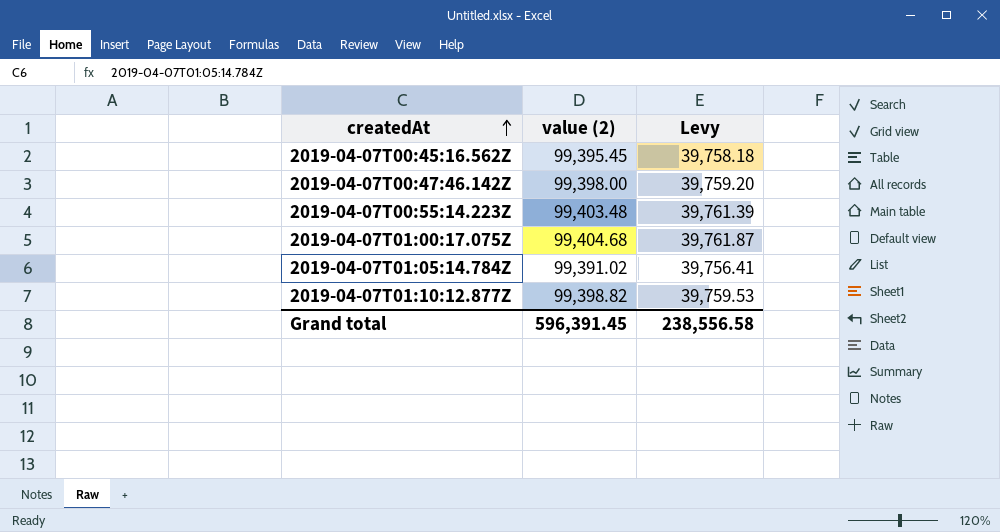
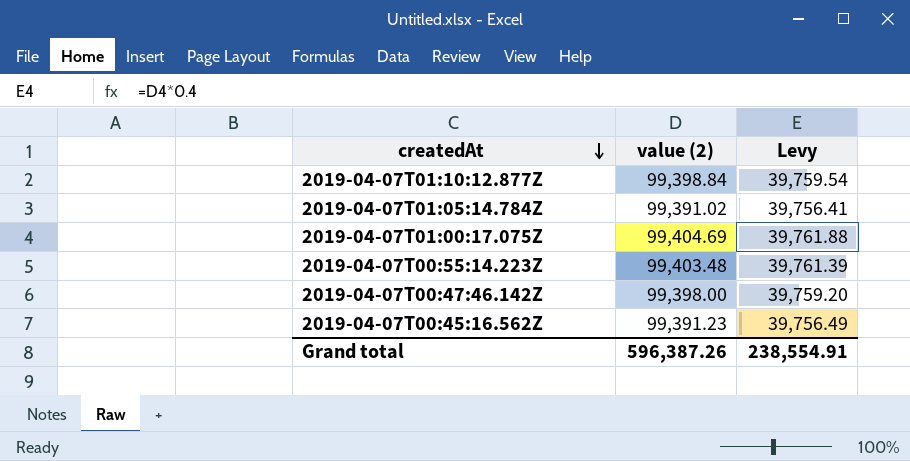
row order: createdAt ascending -> createdAt descending
2019-04-07T01:10:12.877Z | value (2): 99,398.82 -> 99,398.84
2019-04-07T01:10:12.877Z | Levy: 39,759.53 -> 39,759.54
2019-04-07T01:00:17.075Z | value (2): 99,404.68 -> 99,404.69
2019-04-07T01:00:17.075Z | Levy: 39,761.87 -> 39,761.88
2019-04-07T00:45:16.562Z | value (2): 99,395.45 -> 99,391.23
2019-04-07T00:45:16.562Z | Levy: 39,758.18 -> 39,756.49
Grand total | value (2): 596,391.45 -> 596,387.26
Grand total | Levy: 238,556.58 -> 238,554.91

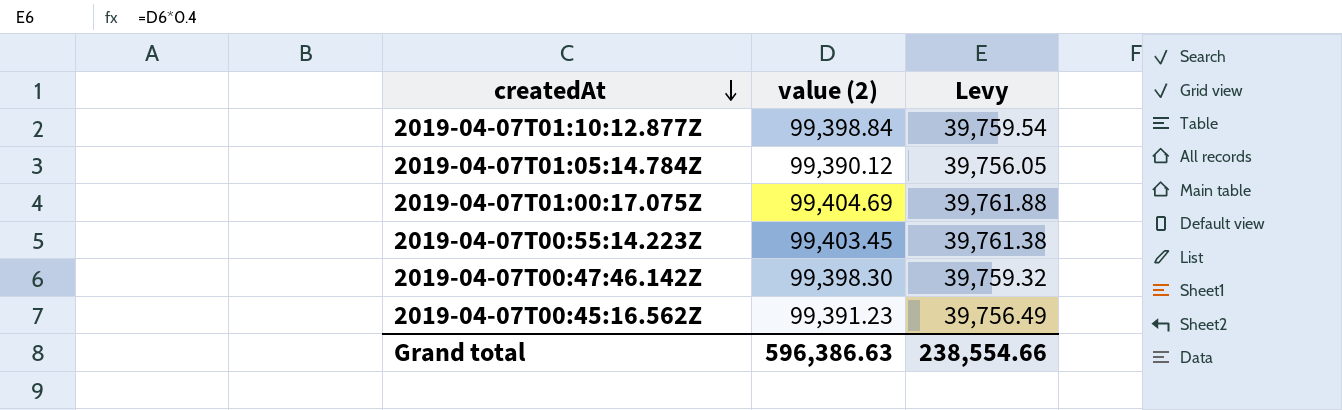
2019-04-07T01:05:14.784Z | value (2): 99,391.02 -> 99,390.12
2019-04-07T01:05:14.784Z | Levy: 39,756.41 -> 39,756.05
2019-04-07T00:55:14.223Z | value (2): 99,403.48 -> 99,403.45
2019-04-07T00:55:14.223Z | Levy: 39,761.39 -> 39,761.38
2019-04-07T00:47:46.142Z | value (2): 99,398.00 -> 99,398.30
2019-04-07T00:47:46.142Z | Levy: 39,759.20 -> 39,759.32
Grand total | value (2): 596,387.26 -> 596,386.63
Grand total | Levy: 238,554.91 -> 238,554.66

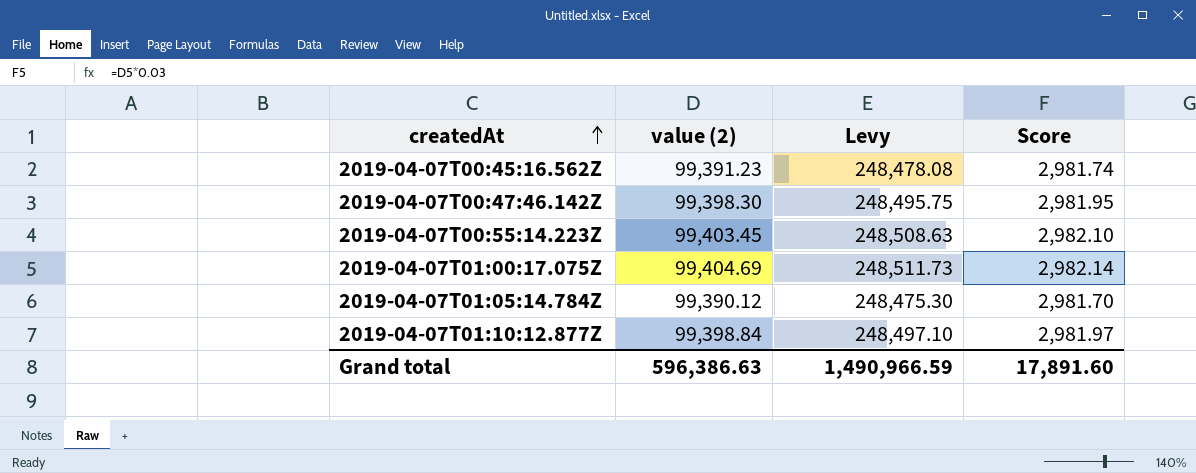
row order: createdAt descending -> createdAt ascending
column Levy | formula: [value (2)] * 0.4 -> [value (2)] * 2.5
column Score | formula: none -> [value (2)] * 0.03
Grand total | Levy: 238,554.66 -> 1,490,966.59

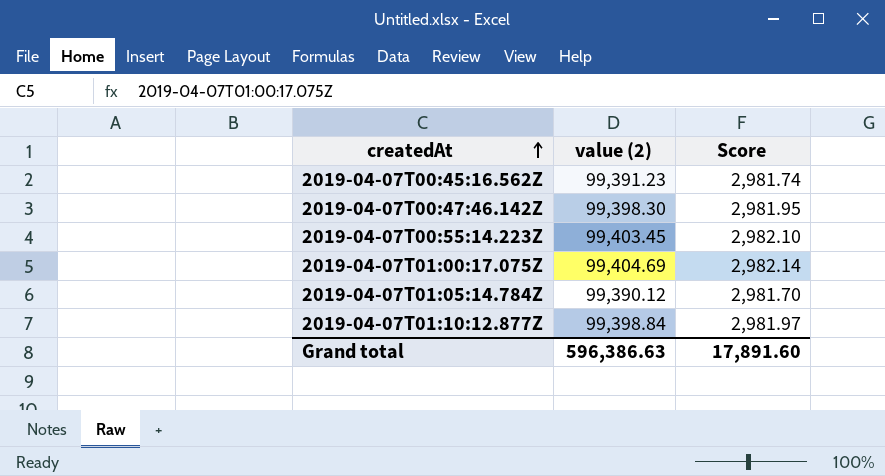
column Levy | formula: [value (2)] * 2.5 -> none

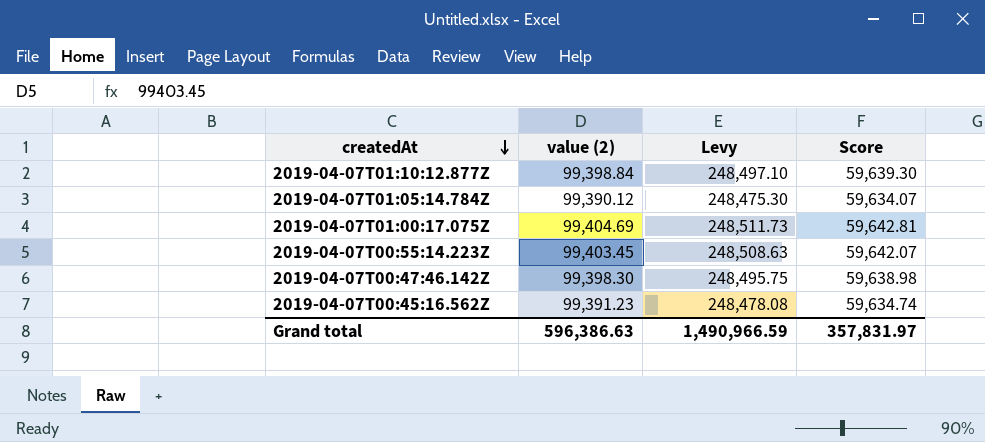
row order: createdAt ascending -> createdAt descending
column Levy | formula: none -> [value (2)] * 2.5
column Score | formula: [value (2)] * 0.03 -> [value (2)] * 0.6
Grand total | Score: 17,891.60 -> 357,831.97

